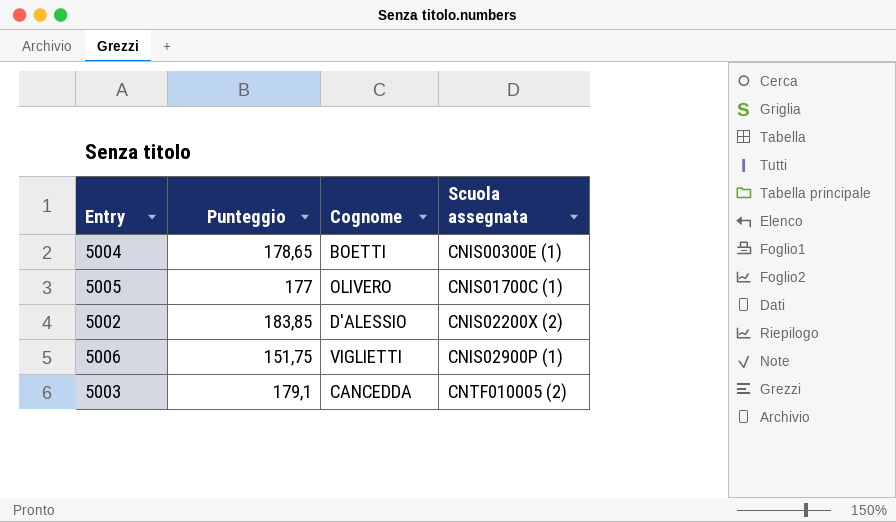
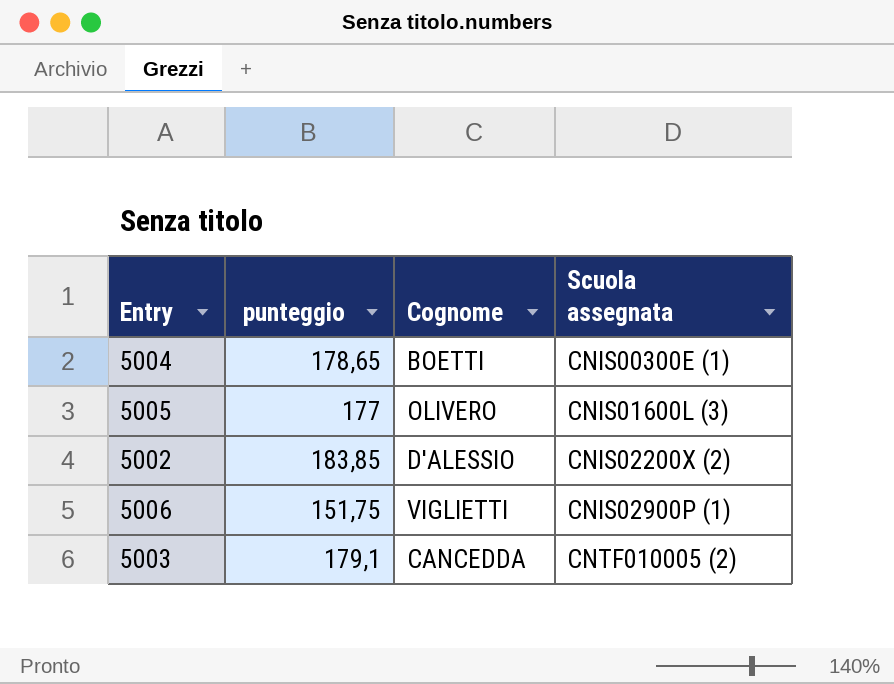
column name: Punteggio -> punteggio
5005 | Scuola assegnata: CNIS01700C (1) -> CNIS01600L (3)

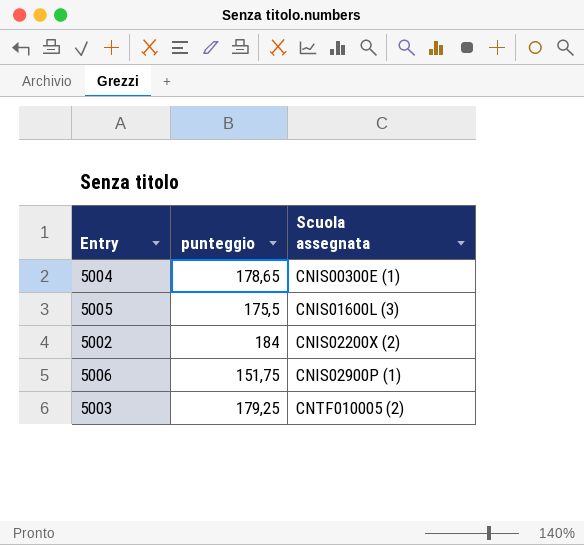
column Cognome | position: 3 -> none
5005 | punteggio: 177 -> 175,5
5002 | punteggio: 183,85 -> 184
5003 | punteggio: 179,1 -> 179,25

